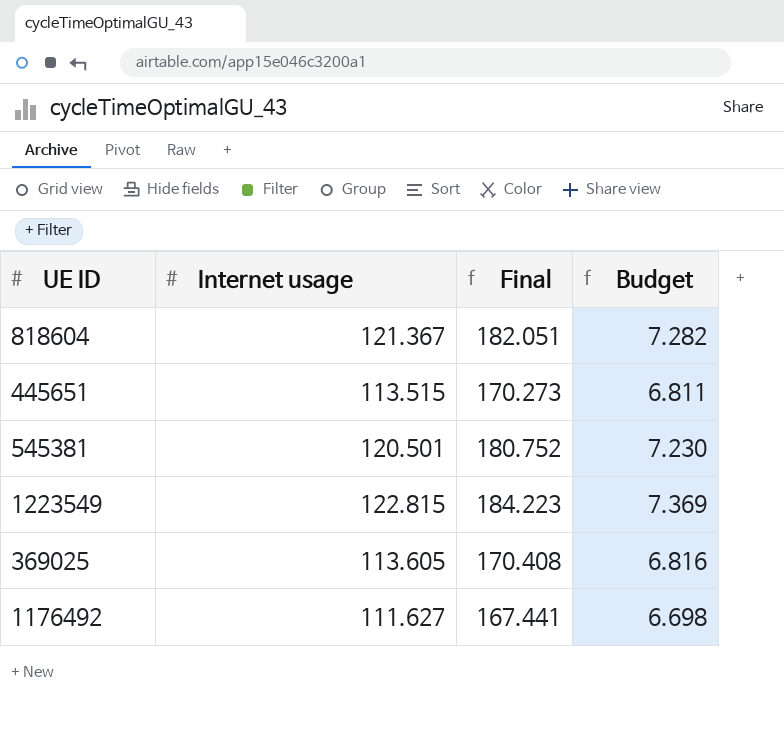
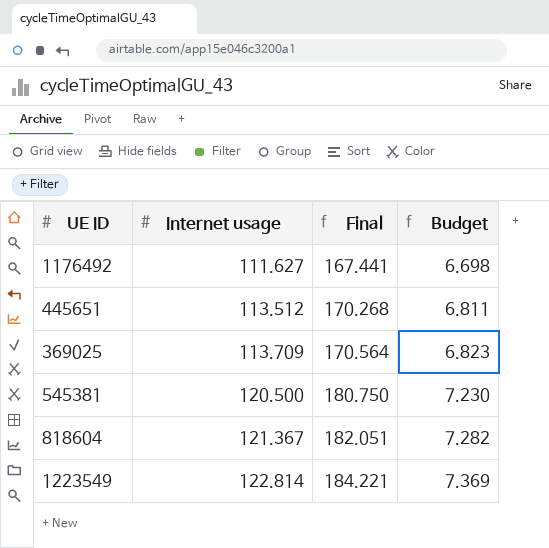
row order: none -> Internet usage ascending
445651 | Internet usage: 113.515 -> 113.512
445651 | Final: 170.273 -> 170.268
369025 | Internet usage: 113.605 -> 113.709
369025 | Final: 170.408 -> 170.564
369025 | Budget: 6.816 -> 6.823
545381 | Internet usage: 120.501 -> 120.500
545381 | Final: 180.752 -> 180.750
1223549 | Internet usage: 122.815 -> 122.814
1223549 | Final: 184.223 -> 184.221

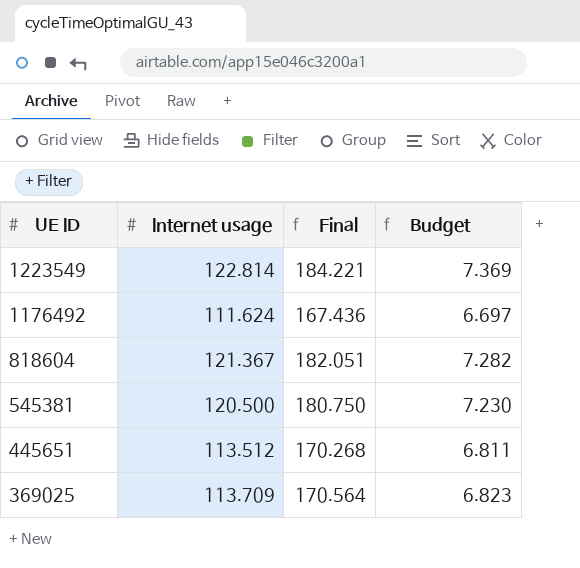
row order: Internet usage ascending -> UE ID descending
1176492 | Internet usage: 111.627 -> 111.624
1176492 | Final: 167.441 -> 167.436
1176492 | Budget: 6.698 -> 6.697

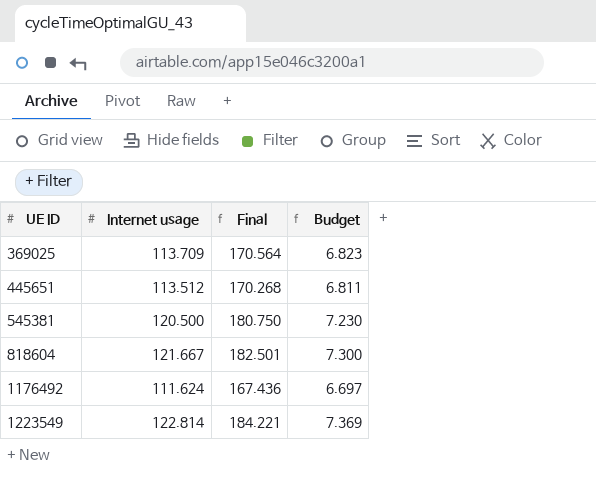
row order: UE ID descending -> UE ID ascending
818604 | Internet usage: 121.367 -> 121.667
818604 | Final: 182.051 -> 182.501
818604 | Budget: 7.282 -> 7.300

